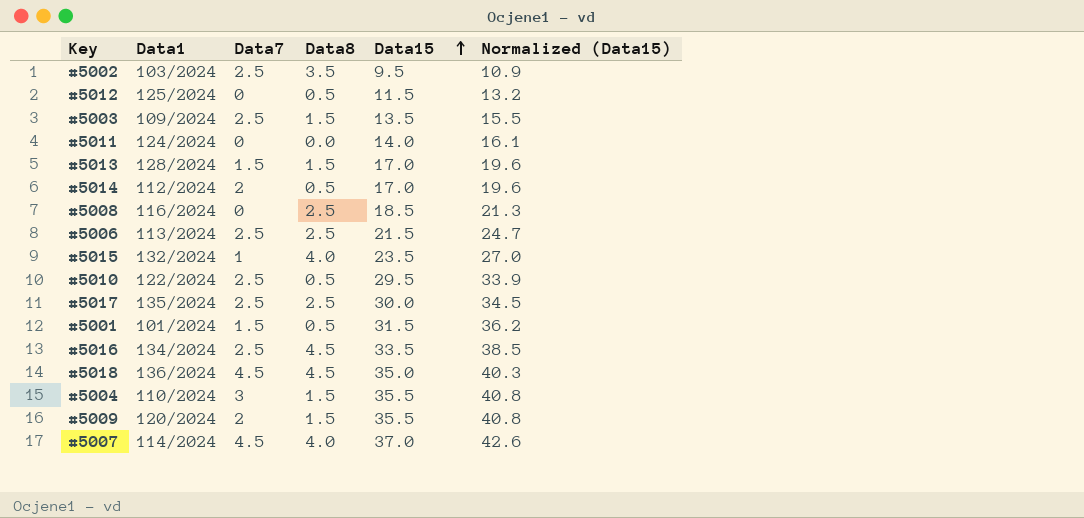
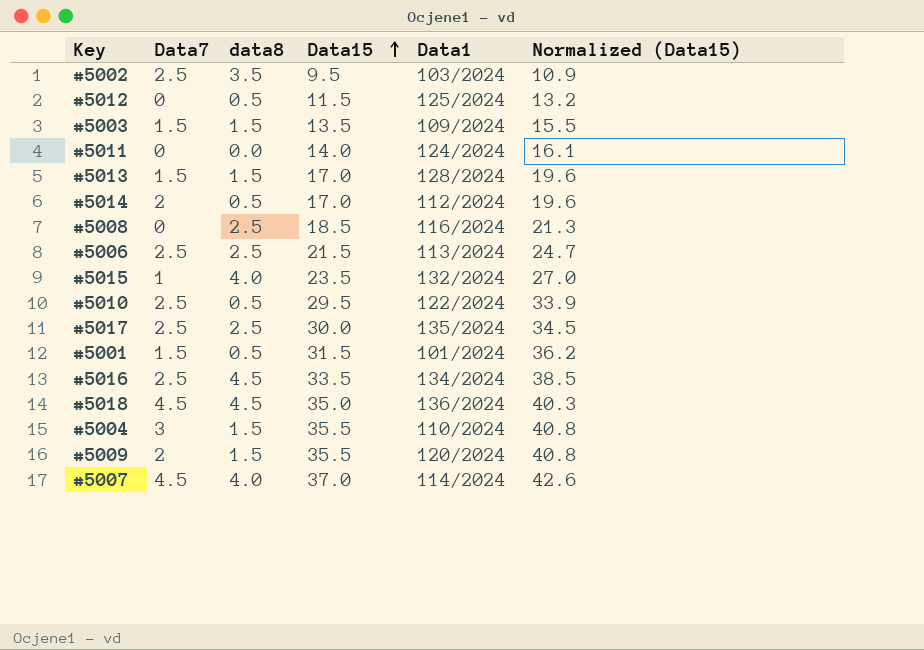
column name: Data8 -> data8
column Data1 | position: 2 -> 5
#5003 | Data7: 2.5 -> 1.5

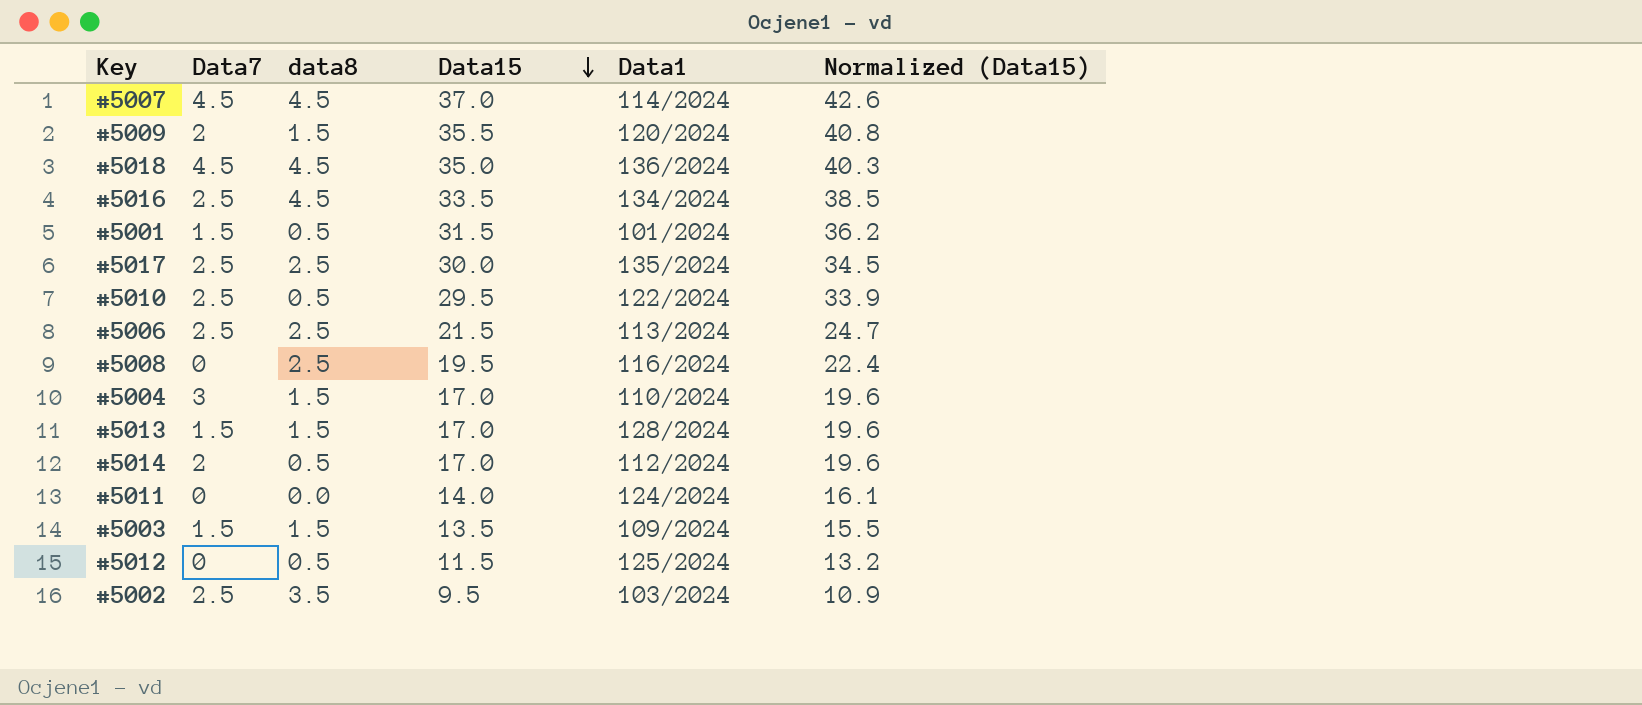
row order: Data15 ascending -> Data15 descending
row #5015: 1 | 4.0 | 23.5 | 132/2024 | 27.0 -> none
#5007 | data8: 4.0 -> 4.5
#5008 | Data15: 18.5 -> 19.5
#5008 | Normalized (Data15): 21.3 -> 22.4
#5004 | Data15: 35.5 -> 17.0
#5004 | Normalized (Data15): 40.8 -> 19.6

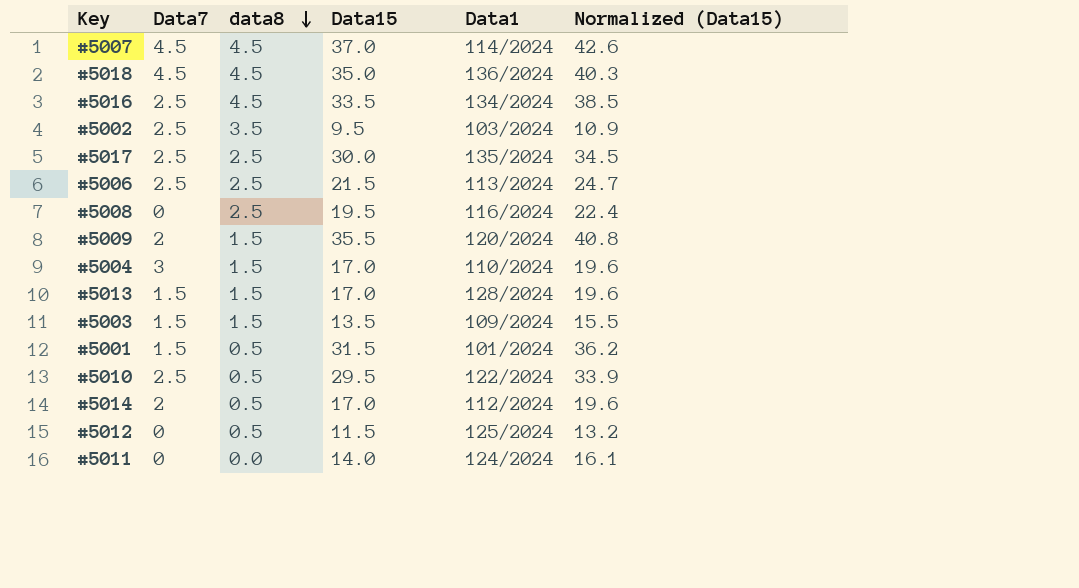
row order: Data15 descending -> data8 descending

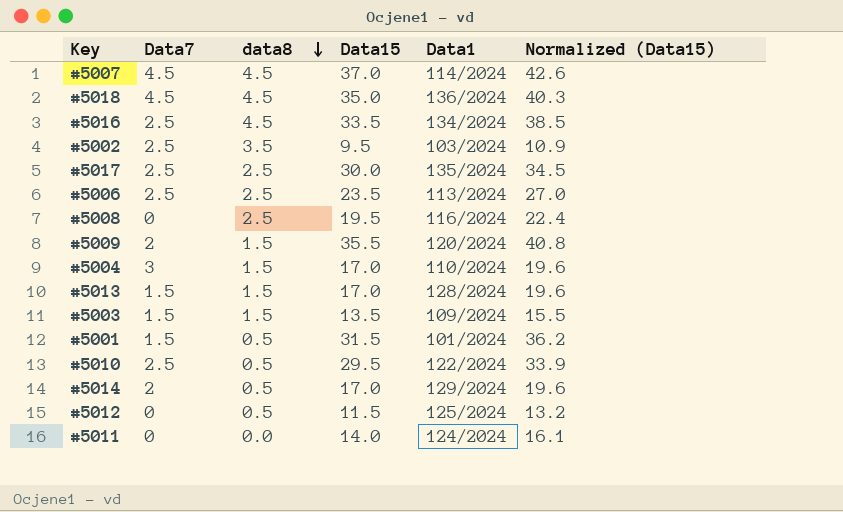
#5006 | Data15: 21.5 -> 23.5
#5006 | Normalized (Data15): 24.7 -> 27.0
#5014 | Data1: 112/2024 -> 129/2024

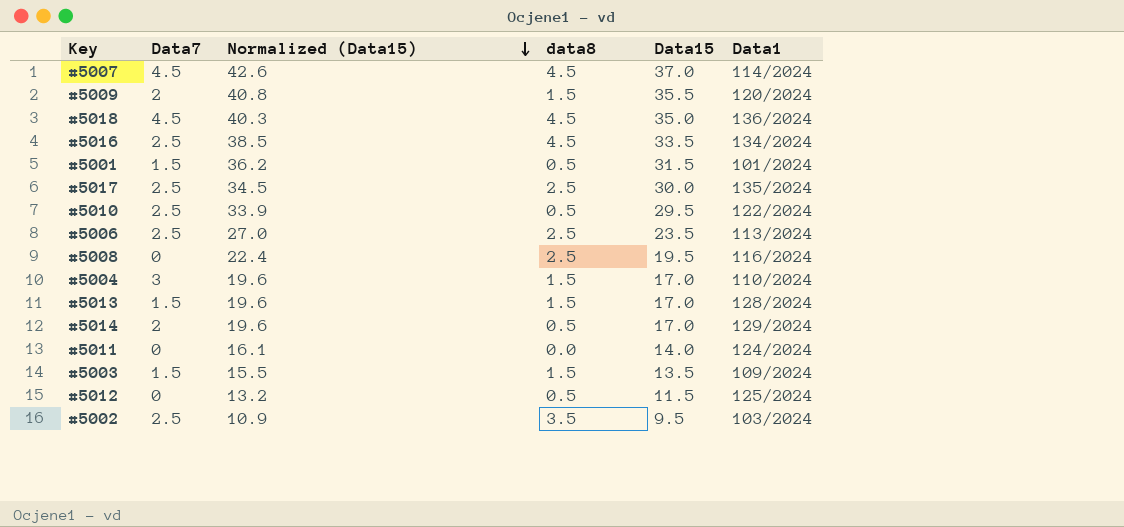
row order: data8 descending -> Normalized (Data15) descending
column Normalized (Data15) | position: 6 -> 3

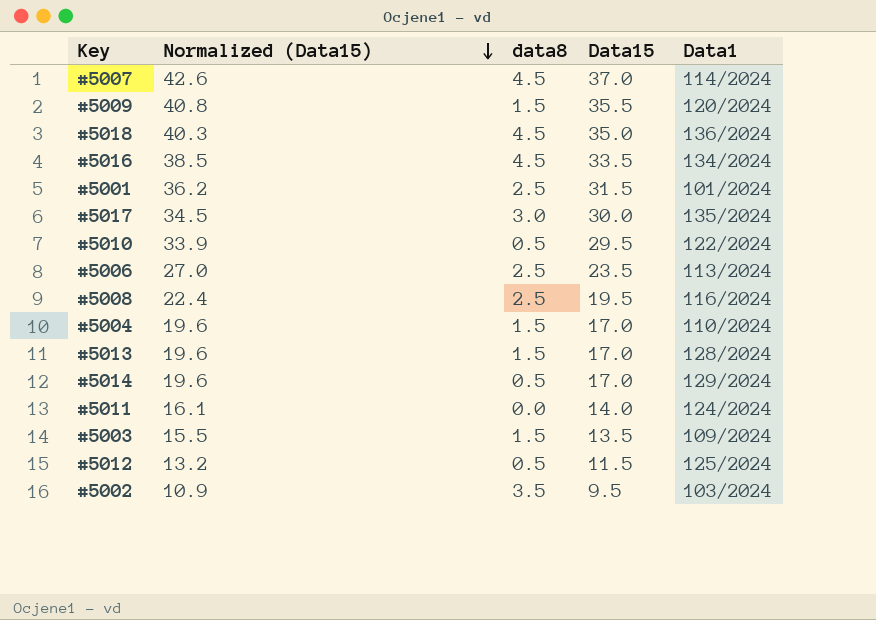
column Data7 | position: 2 -> none
#5001 | data8: 0.5 -> 2.5
#5017 | data8: 2.5 -> 3.0

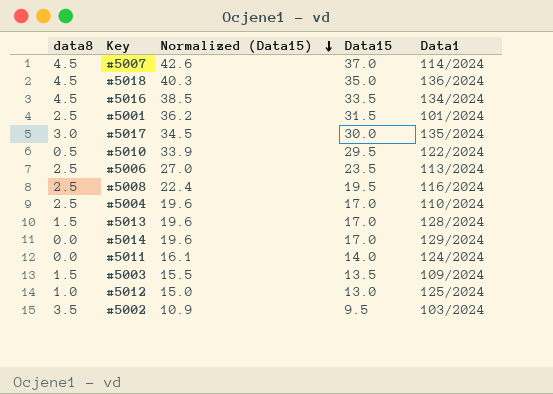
column data8 | position: 3 -> 1
row #5009: 40.8 | 1.5 | 35.5 | 120/2024 -> none
#5004 | data8: 1.5 -> 2.5
#5014 | data8: 0.5 -> 0.0
#5012 | data8: 0.5 -> 1.0
#5012 | Normalized (Data15): 13.2 -> 15.0
#5012 | Data15: 11.5 -> 13.0

